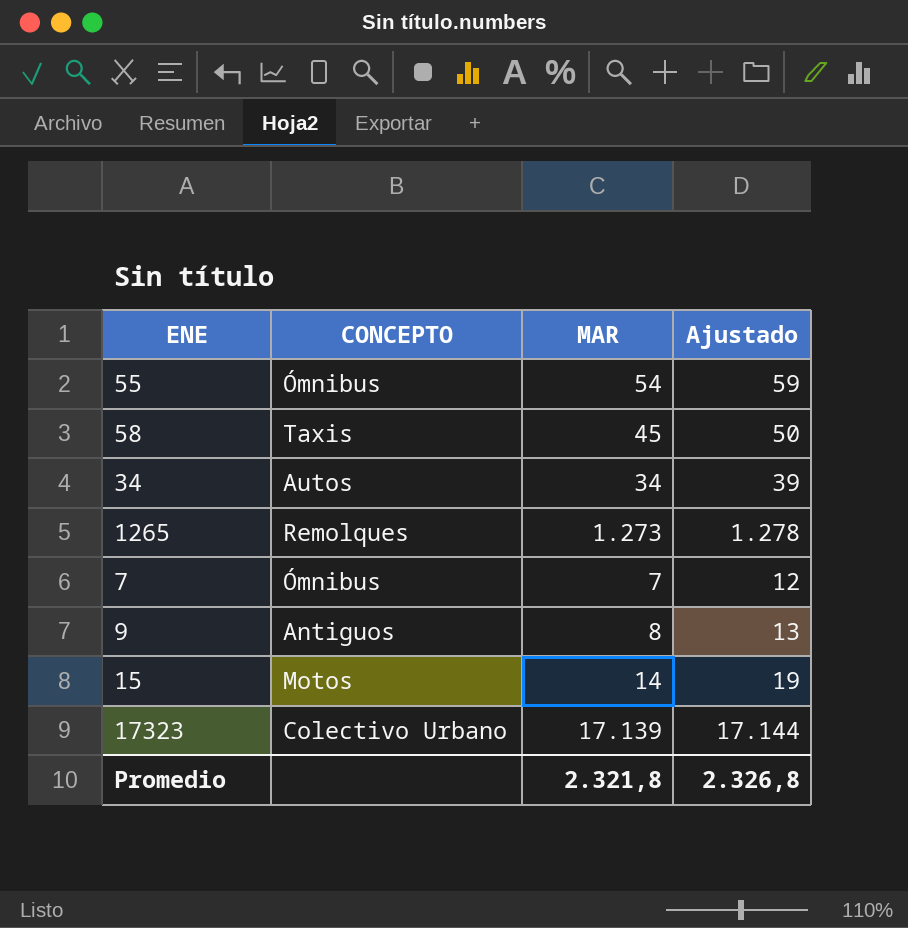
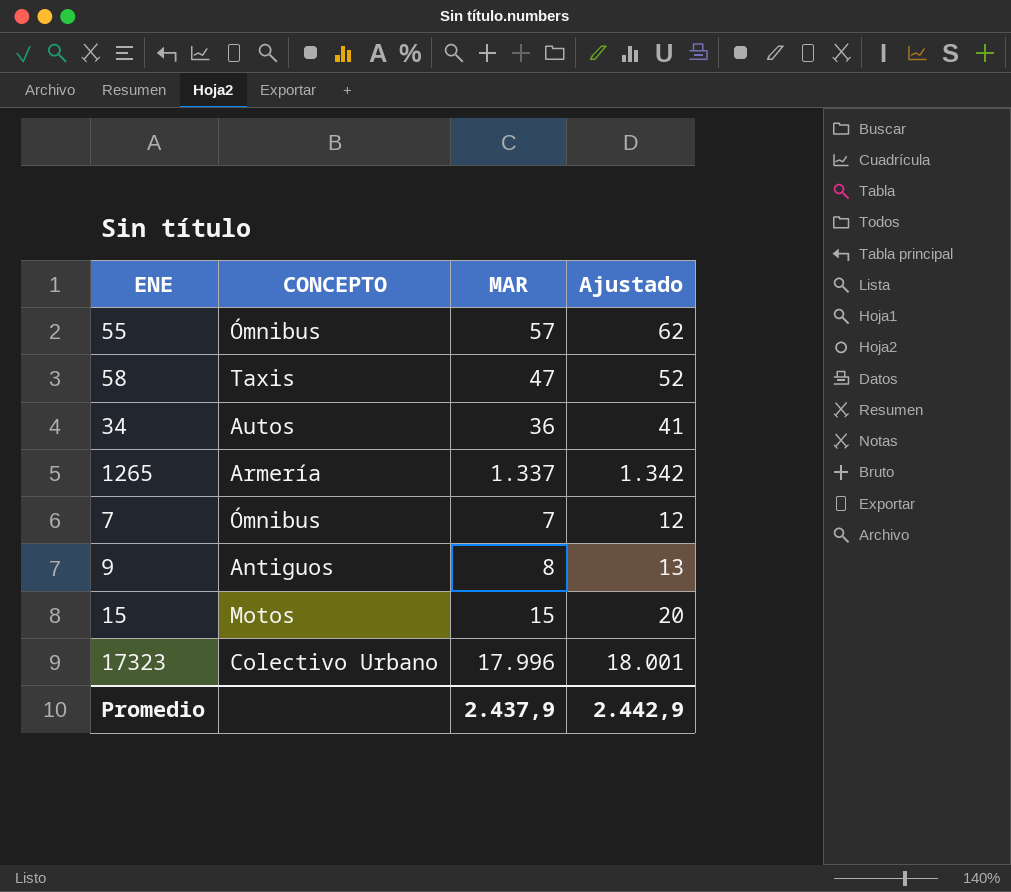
55 | MAR: 54 -> 57
55 | Ajustado: 59 -> 62
58 | MAR: 45 -> 47
58 | Ajustado: 50 -> 52
34 | MAR: 34 -> 36
34 | Ajustado: 39 -> 41
1265 | CONCEPTO: Remolques -> Armería
1265 | MAR: 1.273 -> 1.337
1265 | Ajustado: 1.278 -> 1.342
15 | MAR: 14 -> 15
15 | Ajustado: 19 -> 20
17323 | MAR: 17.139 -> 17.996
17323 | Ajustado: 17.144 -> 18.001
Promedio | MAR: 2.321,8 -> 2.437,9
Promedio | Ajustado: 2.326,8 -> 2.442,9

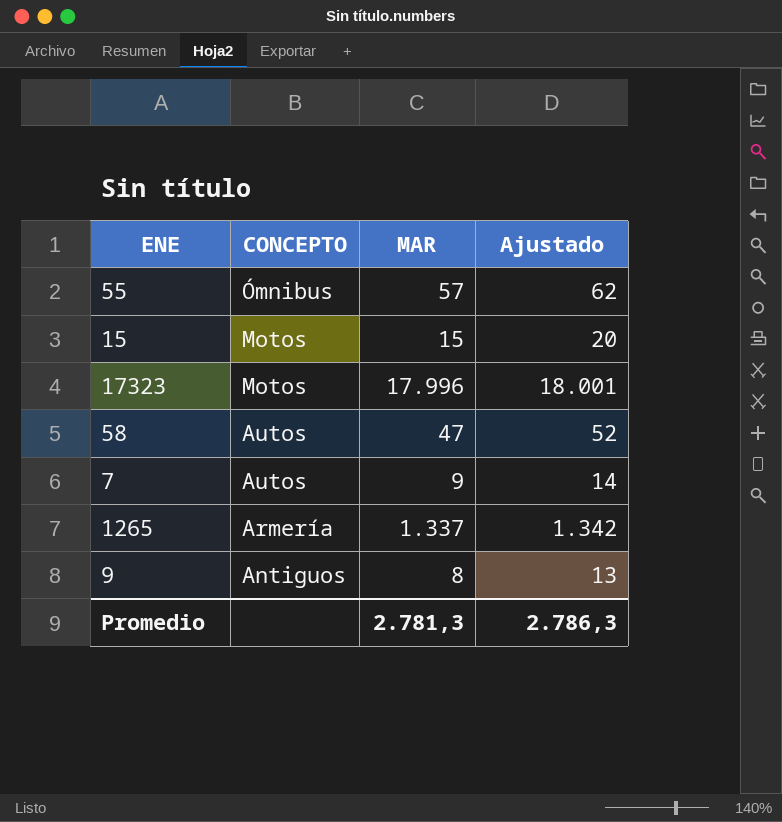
row order: none -> CONCEPTO descending
row 34: Autos | 36 | 41 -> none
17323 | CONCEPTO: Colectivo Urbano -> Motos
58 | CONCEPTO: Taxis -> Autos
7 | CONCEPTO: Ómnibus -> Autos
7 | MAR: 7 -> 9
7 | Ajustado: 12 -> 14
Promedio | MAR: 2.437,9 -> 2.781,3
Promedio | Ajustado: 2.442,9 -> 2.786,3

